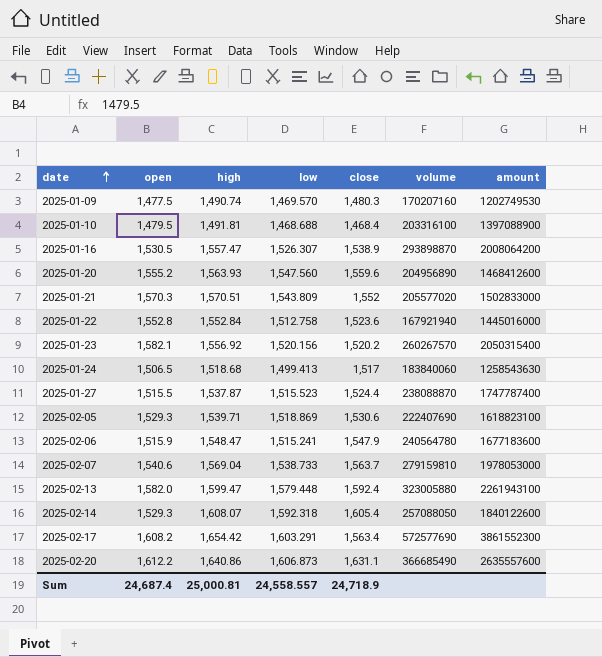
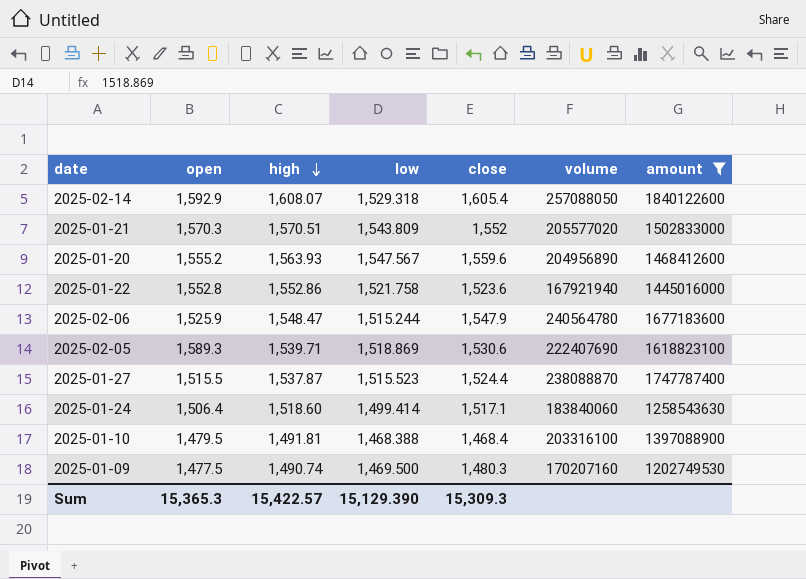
filter: none -> amount <= 1840122600
row order: date ascending -> high descending
2025-02-14 | open: 1,529.3 -> 1,592.9
2025-02-14 | low: 1,592.318 -> 1,529.318
2025-01-20 | low: 1,547.560 -> 1,547.567
2025-01-22 | high: 1,552.84 -> 1,552.86
2025-01-22 | low: 1,512.758 -> 1,521.758
2025-02-06 | open: 1,515.9 -> 1,525.9
2025-02-06 | low: 1,515.241 -> 1,515.244
2025-02-05 | open: 1,529.3 -> 1,589.3
2025-01-24 | open: 1,506.5 -> 1,506.4
2025-01-24 | high: 1,518.68 -> 1,518.60
2025-01-24 | low: 1,499.413 -> 1,499.414
2025-01-24 | close: 1,517 -> 1,517.1
2025-01-10 | low: 1,468.688 -> 1,468.388
2025-01-09 | low: 1,469.570 -> 1,469.500
Sum | open: 24,687.4 -> 15,365.3
Sum | high: 25,000.81 -> 15,422.57
Sum | low: 24,558.557 -> 15,129.390
Sum | close: 24,718.9 -> 15,309.3

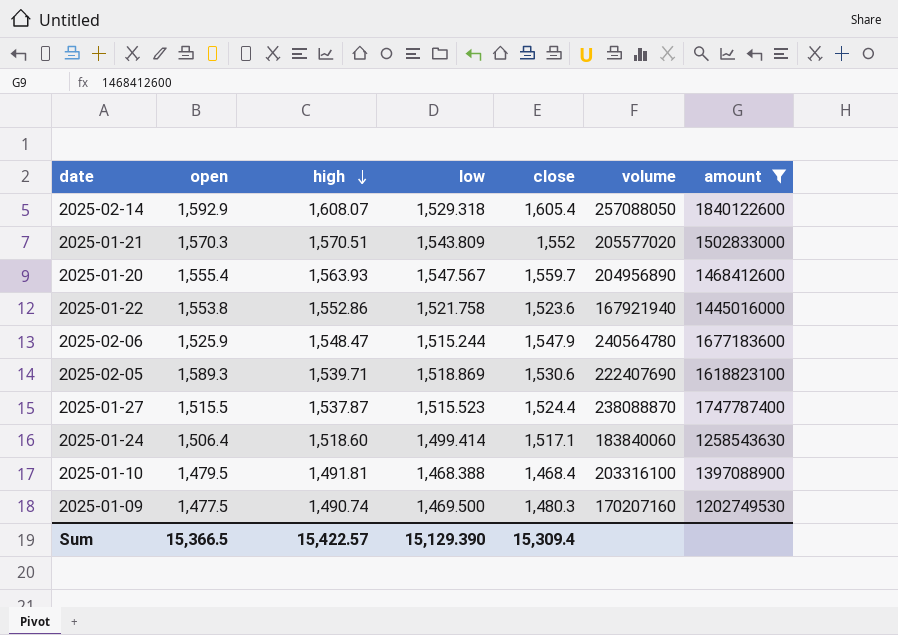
2025-01-20 | open: 1,555.2 -> 1,555.4
2025-01-20 | close: 1,559.6 -> 1,559.7
2025-01-22 | open: 1,552.8 -> 1,553.8
Sum | open: 15,365.3 -> 15,366.5
Sum | close: 15,309.3 -> 15,309.4

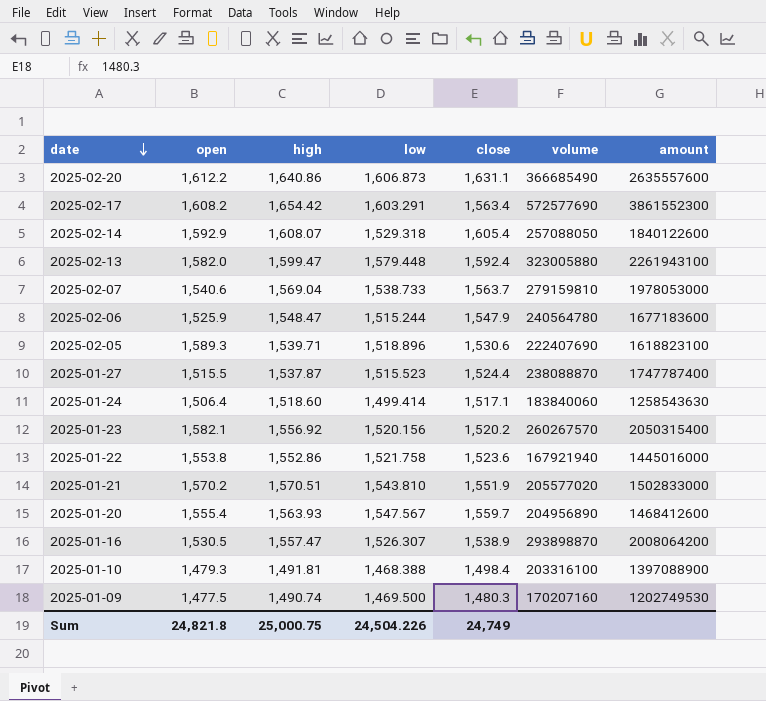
filter: amount <= 1840122600 -> none
row order: high descending -> date descending
2025-02-05 | low: 1,518.869 -> 1,518.896
2025-01-21 | open: 1,570.3 -> 1,570.2
2025-01-21 | low: 1,543.809 -> 1,543.810
2025-01-21 | close: 1,552 -> 1,551.9
2025-01-10 | open: 1,479.5 -> 1,479.3
2025-01-10 | close: 1,468.4 -> 1,498.4
Sum | open: 15,366.5 -> 24,821.8
Sum | high: 15,422.57 -> 25,000.75
Sum | low: 15,129.390 -> 24,504.226
Sum | close: 15,309.4 -> 24,749

